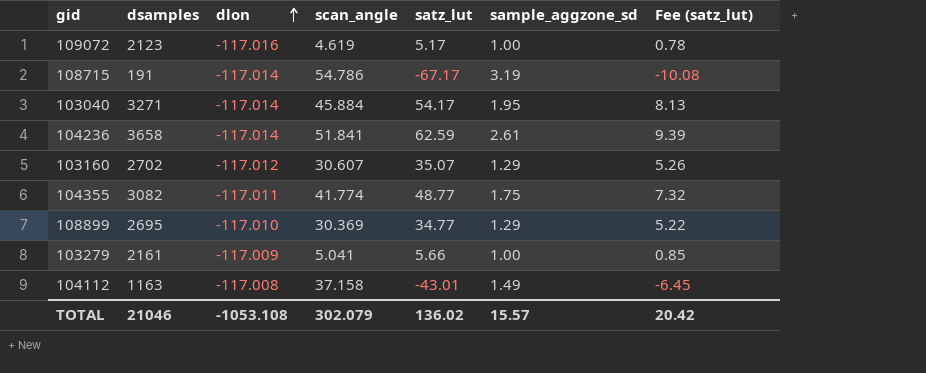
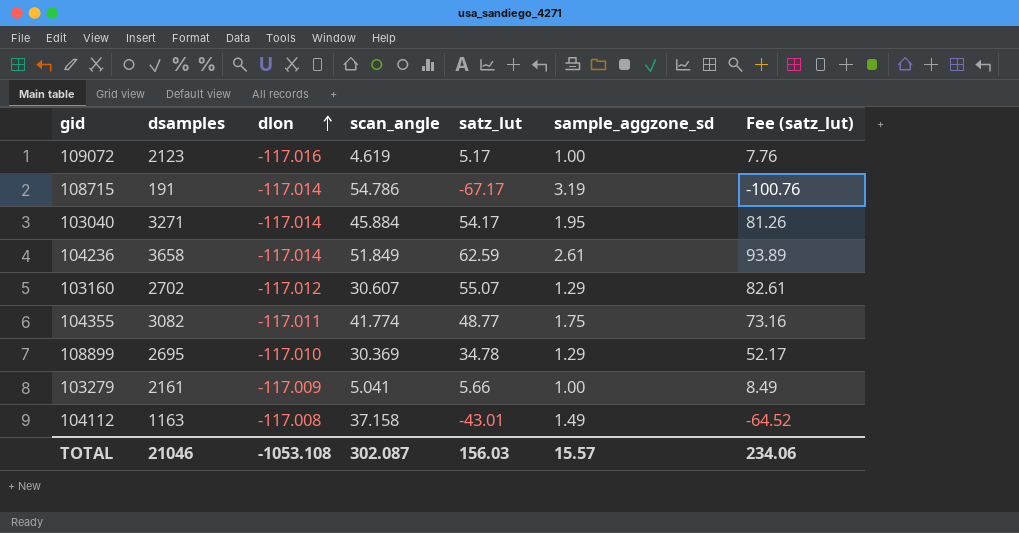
column Fee (satz_lut) | formula: [satz_lut] * 0.15 -> [satz_lut] * 1.5
104236 | scan_angle: 51.841 -> 51.849
103160 | satz_lut: 35.07 -> 55.07
108899 | satz_lut: 34.77 -> 34.78
TOTAL | scan_angle: 302.079 -> 302.087
TOTAL | satz_lut: 136.02 -> 156.03
TOTAL | Fee (satz_lut): 20.42 -> 234.06

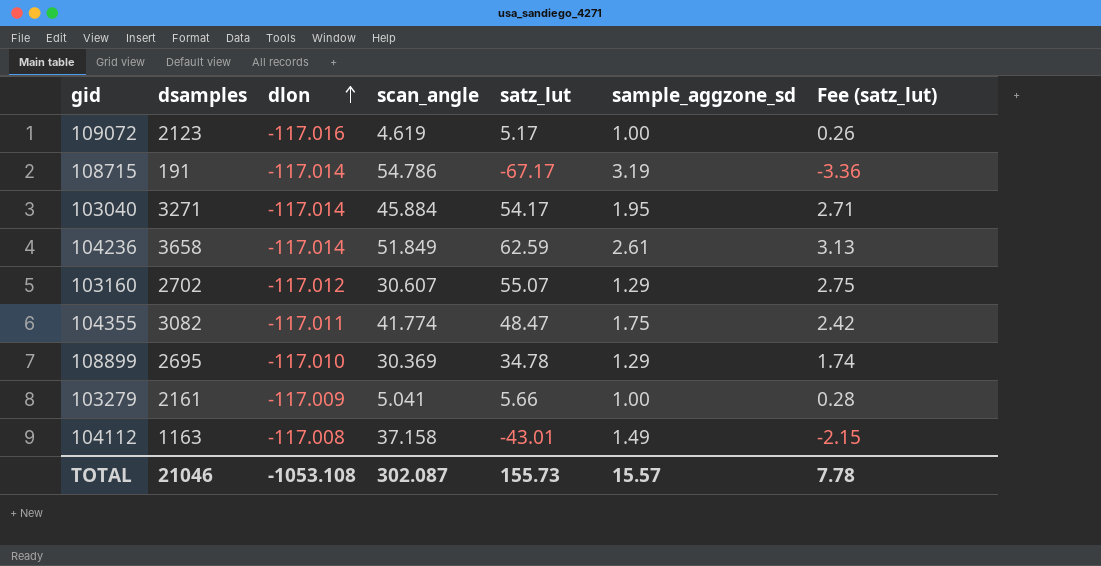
column Fee (satz_lut) | formula: [satz_lut] * 1.5 -> [satz_lut] * 0.05
104355 | satz_lut: 48.77 -> 48.47
TOTAL | satz_lut: 156.03 -> 155.73
TOTAL | Fee (satz_lut): 234.06 -> 7.78

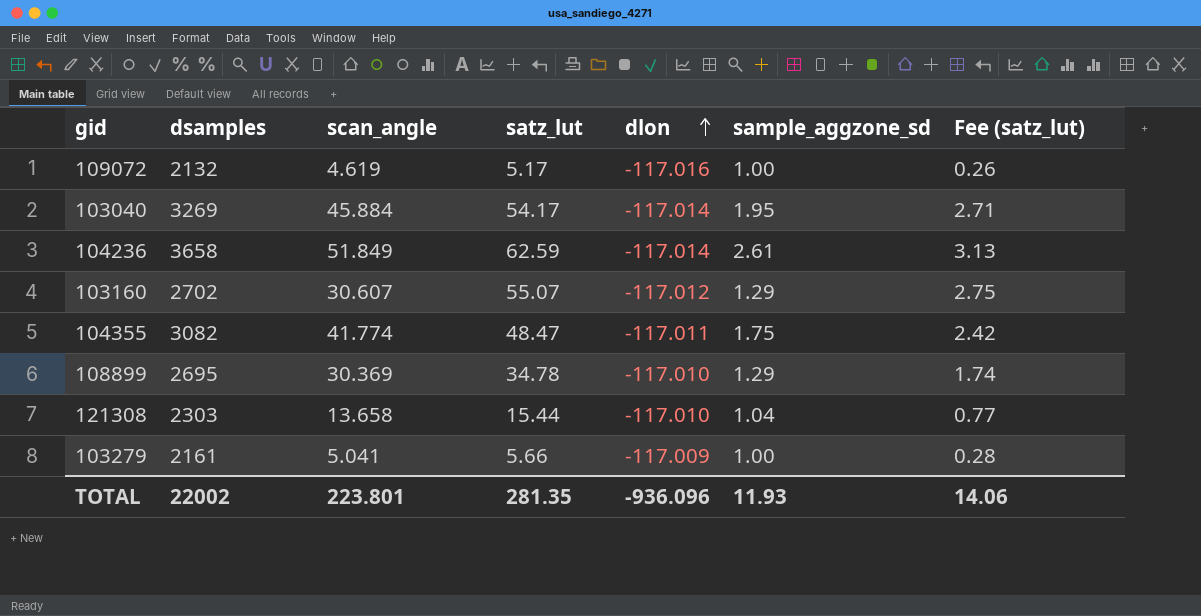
column dlon | position: 3 -> 5
row 108715: 191 | -117.014 | 54.786 | -67.17 | 3.19 | -3.36 -> none
row 104112: 1163 | -117.008 | 37.158 | -43.01 | 1.49 | -2.15 -> none
109072 | dsamples: 2123 -> 2132
103040 | dsamples: 3271 -> 3269
row 121308: none -> 2303 | 13.658 | 15.44 | -117.010 | 1.04 | 0.77
TOTAL | dsamples: 21046 -> 22002
TOTAL | scan_angle: 302.087 -> 223.801
TOTAL | satz_lut: 155.73 -> 281.35
TOTAL | dlon: -1053.108 -> -936.096
TOTAL | sample_aggzone_sd: 15.57 -> 11.93
TOTAL | Fee (satz_lut): 7.78 -> 14.06

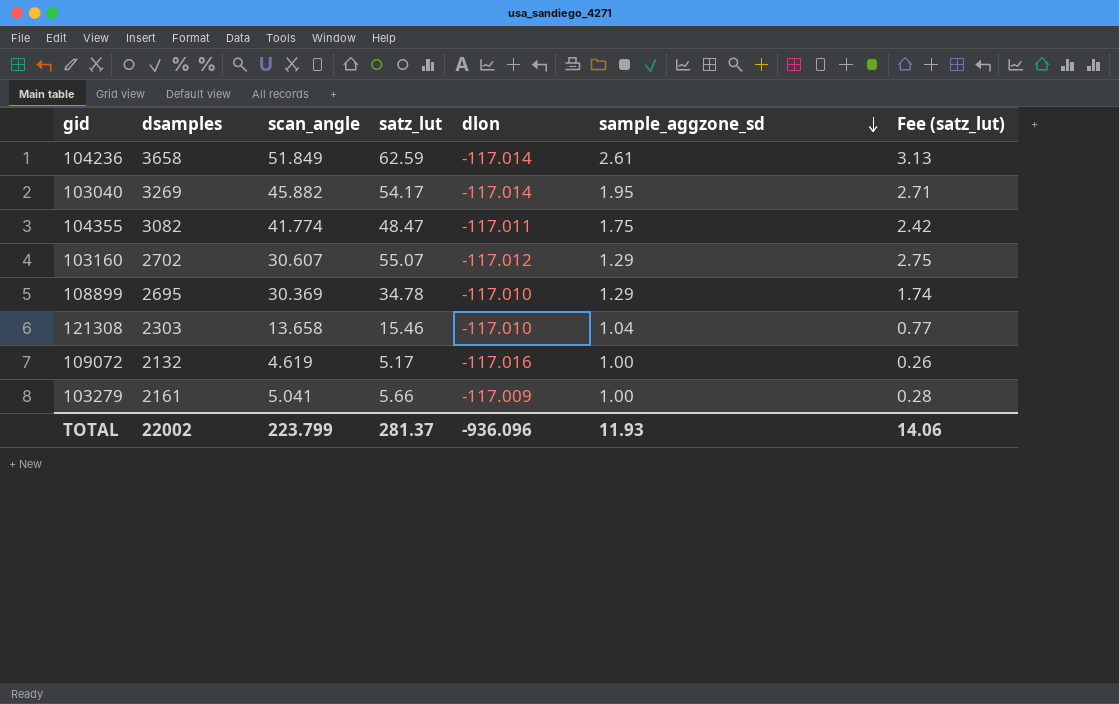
row order: dlon ascending -> sample_aggzone_sd descending
103040 | scan_angle: 45.884 -> 45.882
121308 | satz_lut: 15.44 -> 15.46
TOTAL | scan_angle: 223.801 -> 223.799
TOTAL | satz_lut: 281.35 -> 281.37

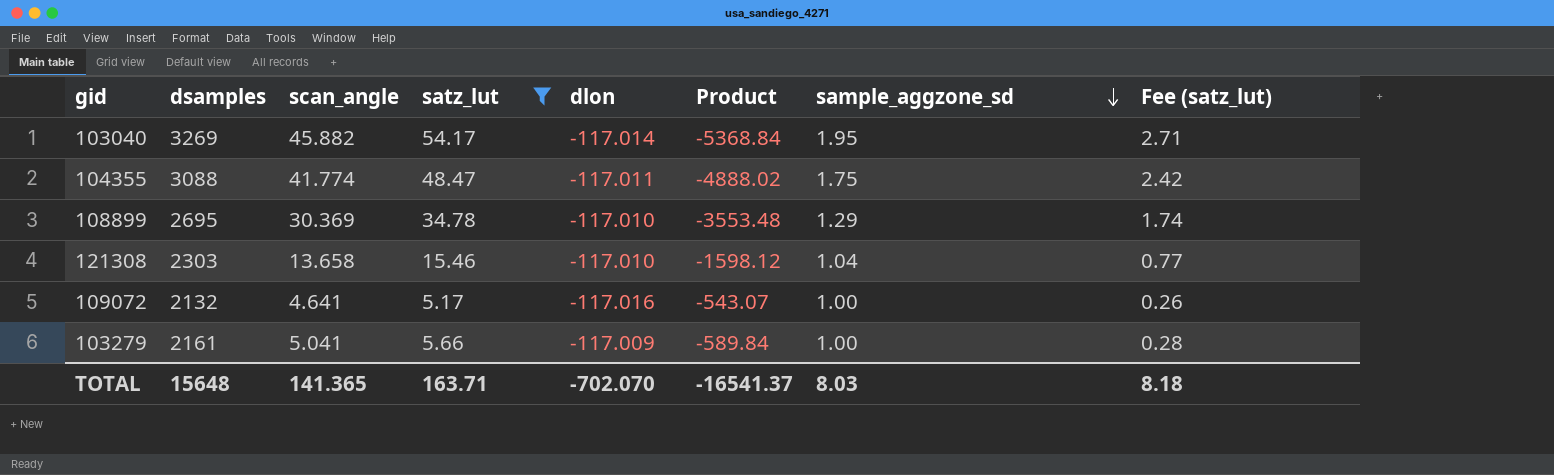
filter: none -> satz_lut <= 54.17
column Product | formula: none -> [scan_angle] * [dlon]
104355 | dsamples: 3082 -> 3088
109072 | scan_angle: 4.619 -> 4.641
TOTAL | dsamples: 22002 -> 15648
TOTAL | scan_angle: 223.799 -> 141.365
TOTAL | satz_lut: 281.37 -> 163.71
TOTAL | dlon: -936.096 -> -702.070
TOTAL | sample_aggzone_sd: 11.93 -> 8.03
TOTAL | Fee (satz_lut): 14.06 -> 8.18

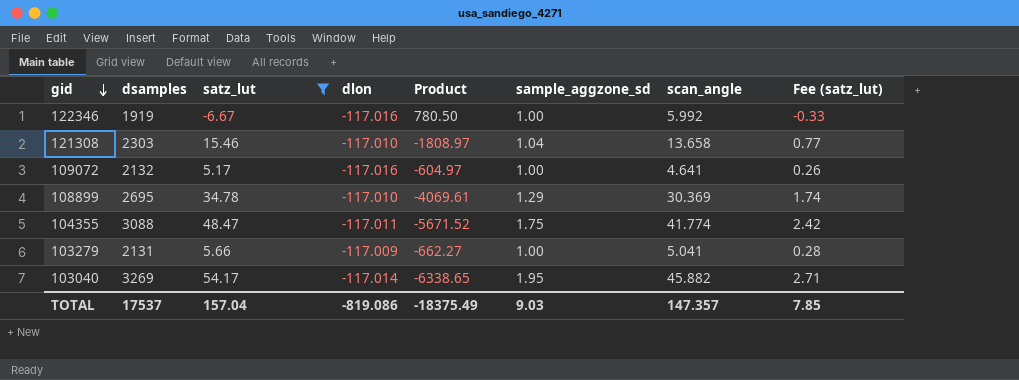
row order: sample_aggzone_sd descending -> gid descending
column Product | formula: [scan_angle] * [dlon] -> [satz_lut] * [dlon]
column scan_angle | position: 3 -> 7
row 122346: none -> 1919 | -6.67 | -117.016 | 780.50 | 1.00 | 5.992 | -0.33
103279 | dsamples: 2161 -> 2131
TOTAL | dsamples: 15648 -> 17537
TOTAL | satz_lut: 163.71 -> 157.04
TOTAL | dlon: -702.070 -> -819.086
TOTAL | Product: -16541.37 -> -18375.49
TOTAL | sample_aggzone_sd: 8.03 -> 9.03
TOTAL | scan_angle: 141.365 -> 147.357
TOTAL | Fee (satz_lut): 8.18 -> 7.85

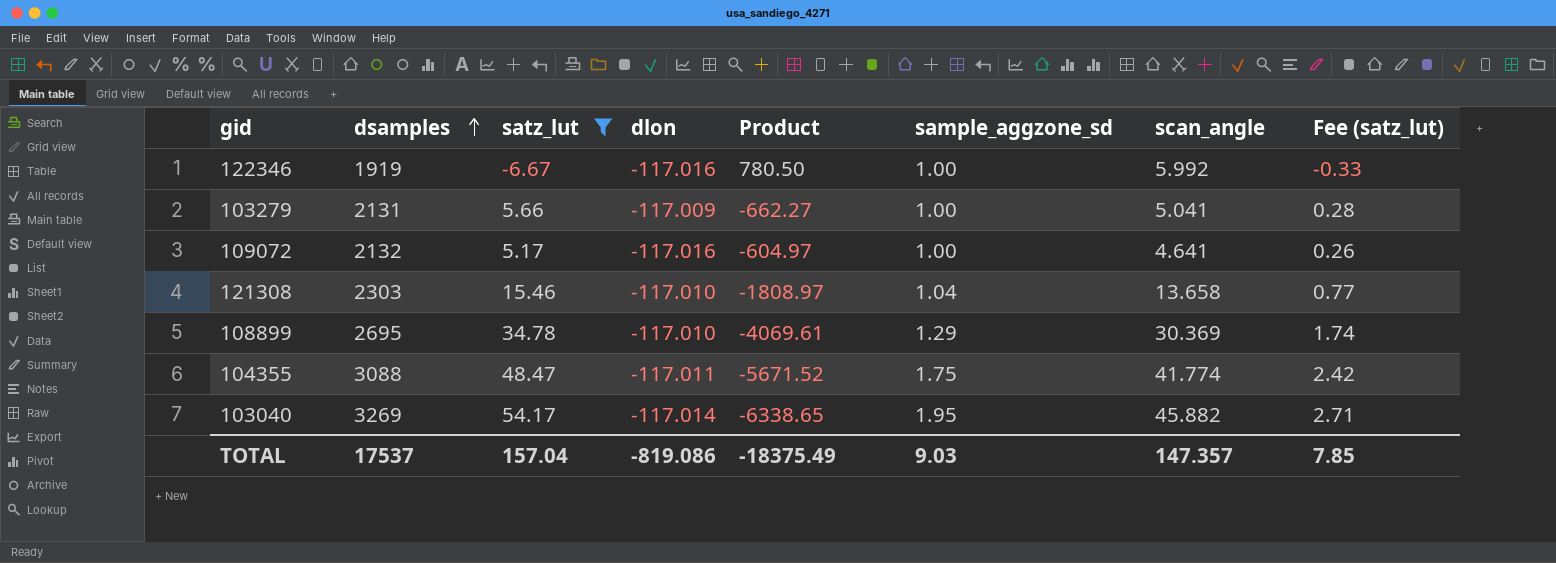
row order: gid descending -> dsamples ascending

